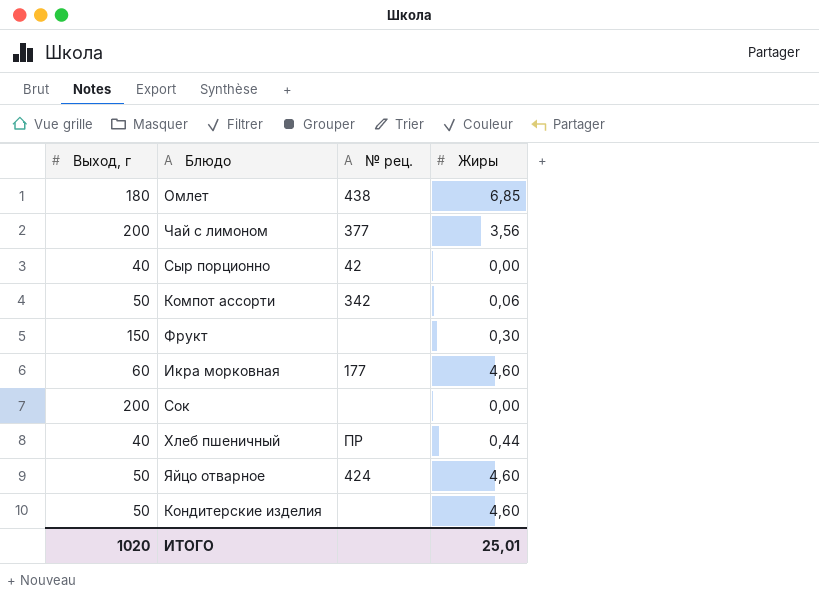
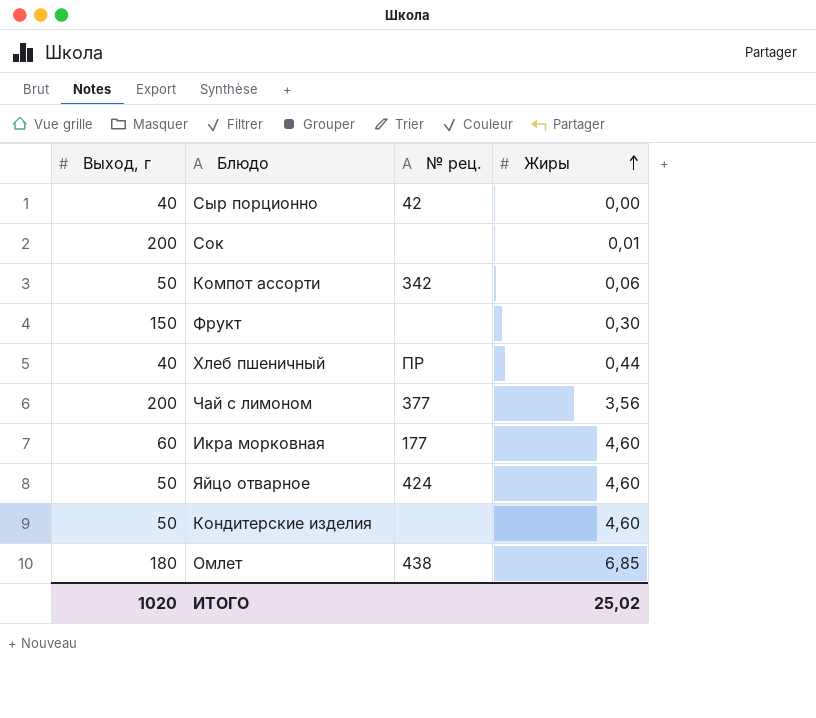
row order: none -> Жиры ascending
Сок | Жиры: 0,00 -> 0,01
ИТОГО | Жиры: 25,01 -> 25,02

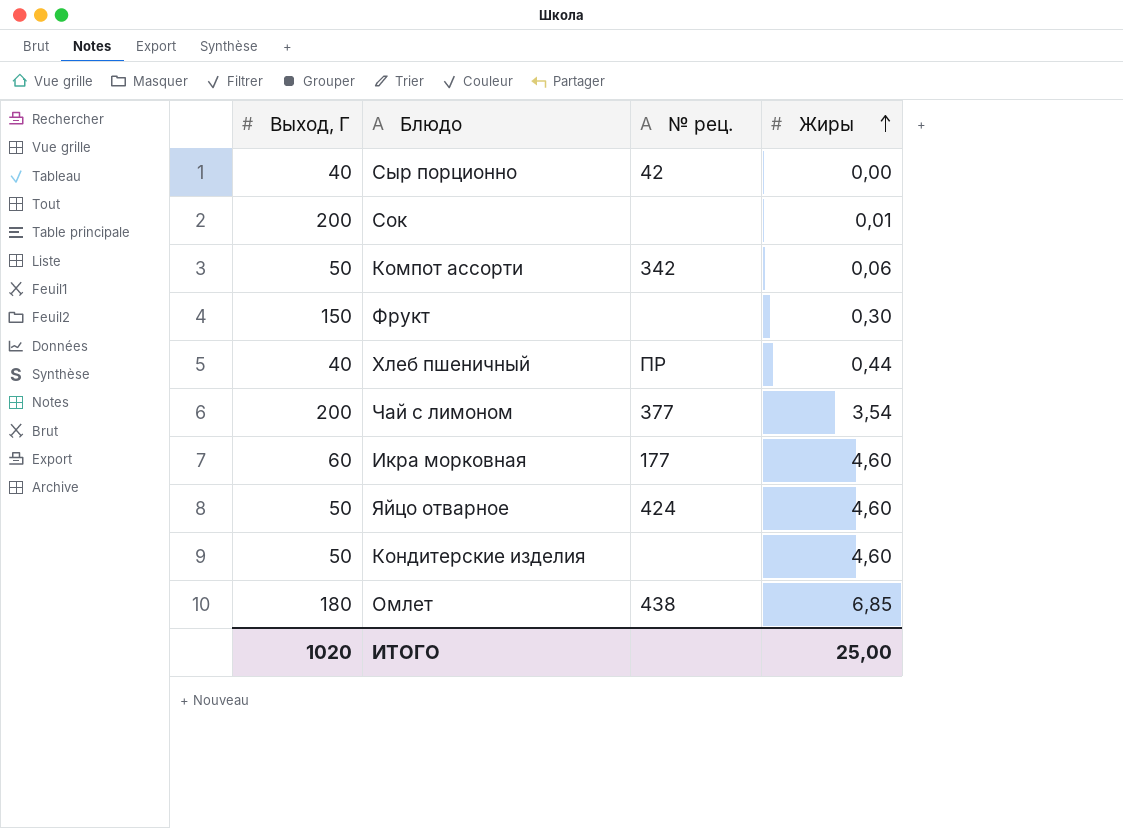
column name: Выход, г -> Выход, Г
Чай с лимоном | Жиры: 3,56 -> 3,54
ИТОГО | Жиры: 25,02 -> 25,00

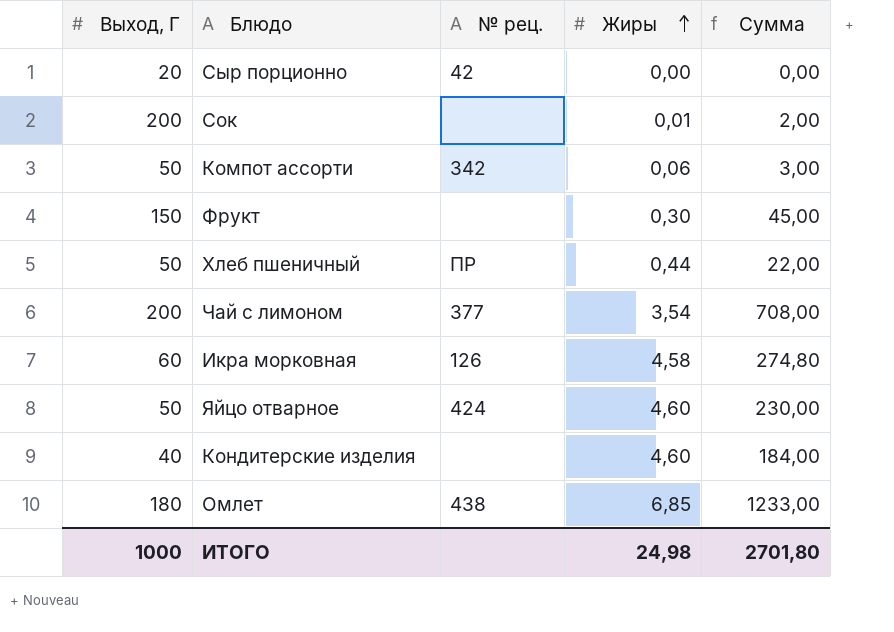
column Сумма | formula: none -> [Выход, Г] * [Жиры]
Сыр порционно | Выход, Г: 40 -> 20
Хлеб пшеничный | Выход, Г: 40 -> 50
Икра морковная | № рец.: 177 -> 126
Икра морковная | Жиры: 4,60 -> 4,58
Кондитерские изделия | Выход, Г: 50 -> 40
ИТОГО | Выход, Г: 1020 -> 1000
ИТОГО | Жиры: 25,00 -> 24,98

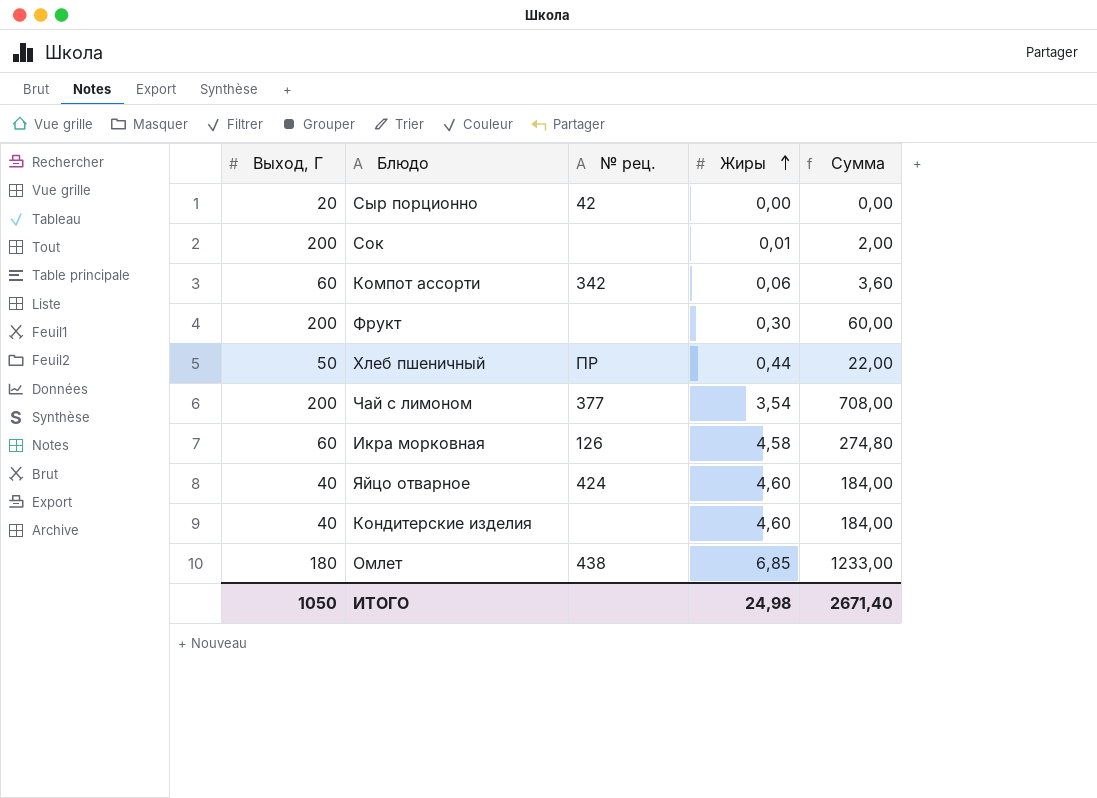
Компот ассорти | Выход, Г: 50 -> 60
Компот ассорти | Сумма: 3,00 -> 3,60
Фрукт | Выход, Г: 150 -> 200
Фрукт | Сумма: 45,00 -> 60,00
Яйцо отварное | Выход, Г: 50 -> 40
Яйцо отварное | Сумма: 230,00 -> 184,00
ИТОГО | Выход, Г: 1000 -> 1050
ИТОГО | Сумма: 2701,80 -> 2671,40

